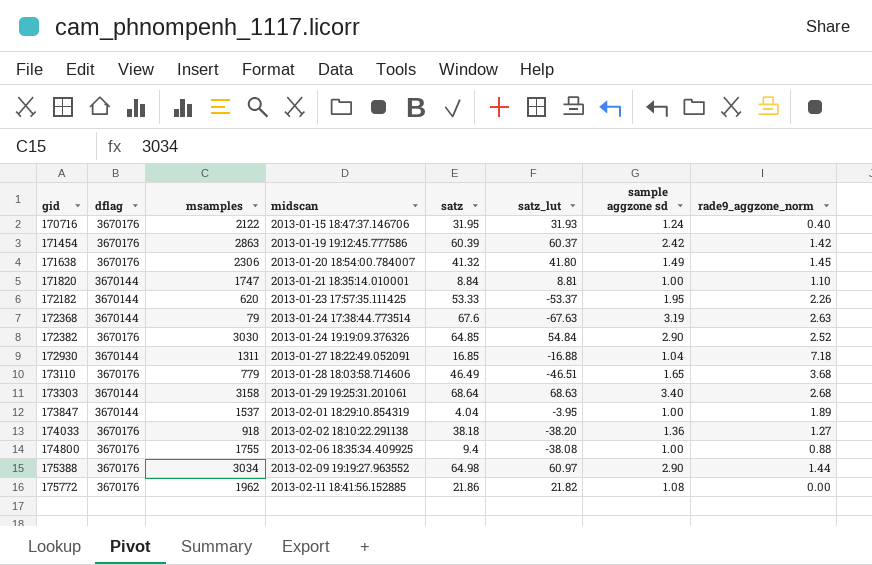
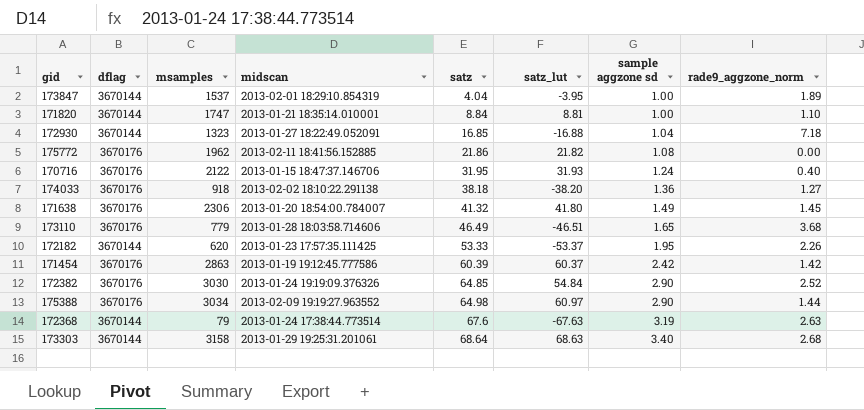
row order: gid ascending -> satz ascending
row 174800: 3670176 | 1755 | 2013-02-06 18:35:34.409925 | 9.4 | -38.08 | 1.00 | 0.88 -> none
172930 | msamples: 1311 -> 1323

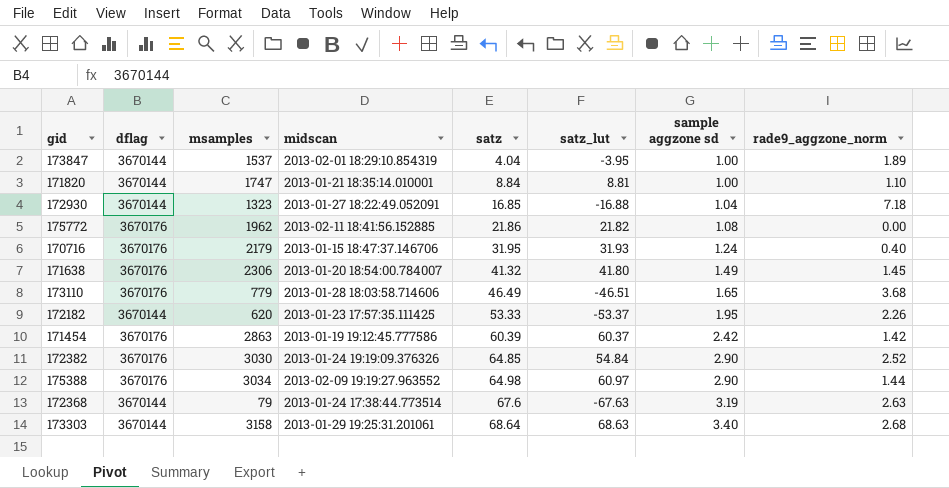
row 174033: 3670176 | 918 | 2013-02-02 18:10:22.291138 | 38.18 | -38.20 | 1.36 | 1.27 -> none
170716 | msamples: 2122 -> 2179

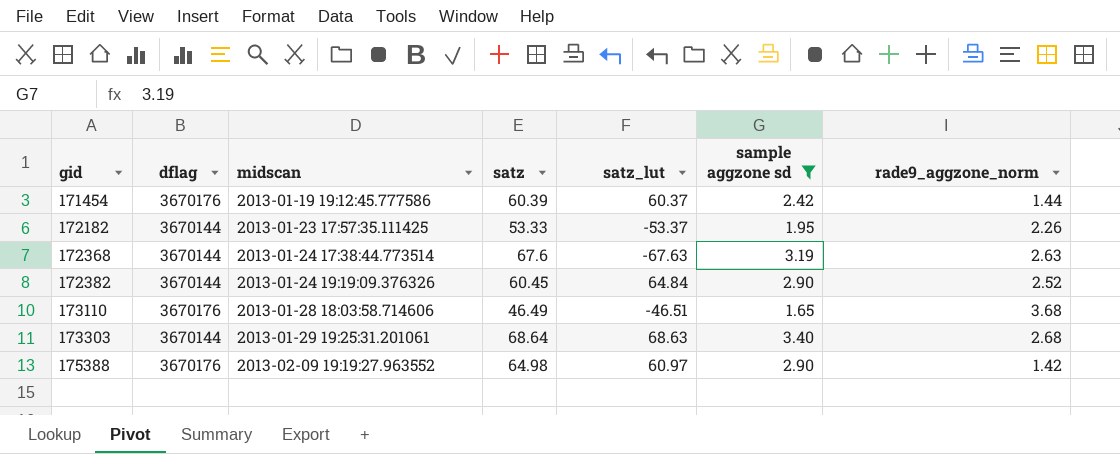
filter: none -> sample aggzone sd >= 1.65
row order: satz ascending -> gid ascending
column msamples | position: 3 -> none
171454 | rade9_aggzone_norm: 1.42 -> 1.44
172382 | dflag: 3670176 -> 3670144
172382 | satz: 64.85 -> 60.45
172382 | satz_lut: 54.84 -> 64.84
175388 | rade9_aggzone_norm: 1.44 -> 1.42

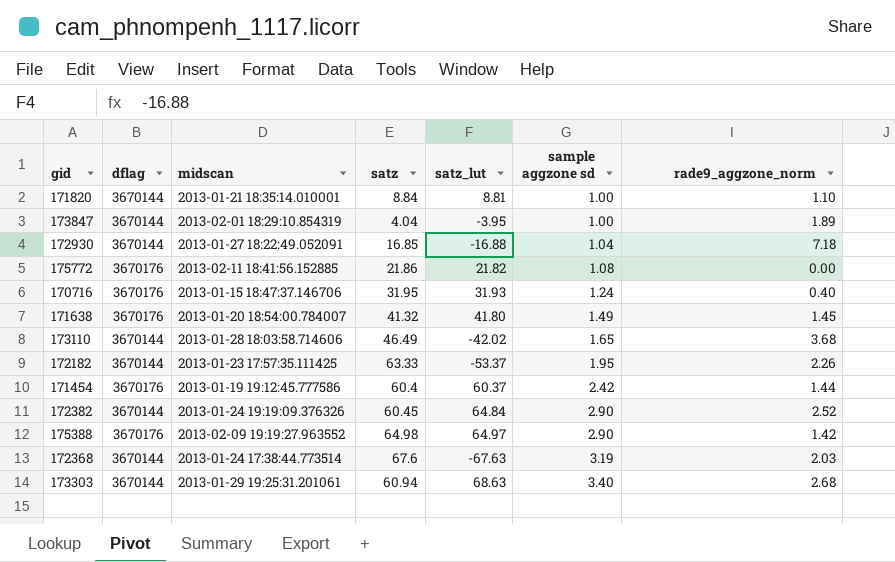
filter: sample aggzone sd >= 1.65 -> none
row order: gid ascending -> sample aggzone sd ascending
173110 | dflag: 3670176 -> 3670144
173110 | satz_lut: -46.51 -> -42.02
172182 | satz: 53.33 -> 63.33
171454 | satz: 60.39 -> 60.4
175388 | satz_lut: 60.97 -> 64.97
172368 | rade9_aggzone_norm: 2.63 -> 2.03
173303 | satz: 68.64 -> 60.94

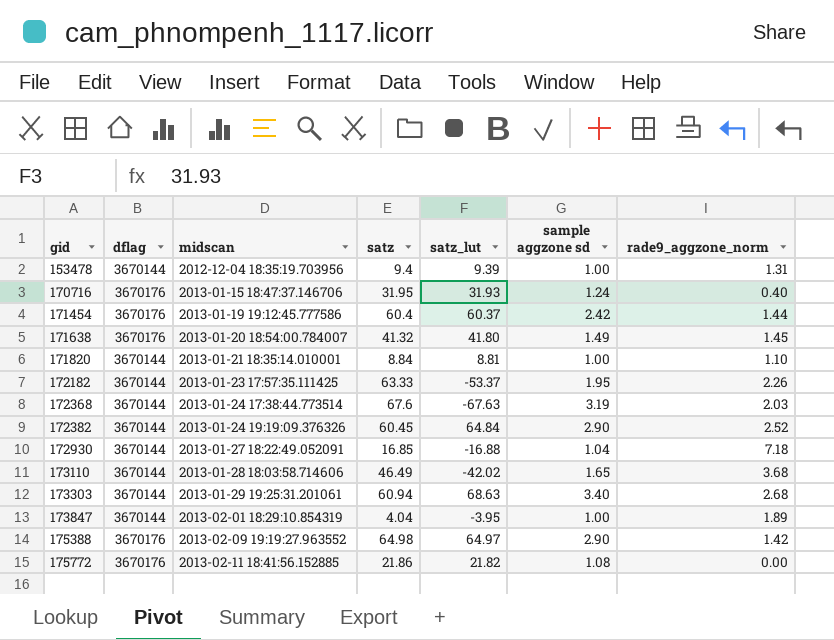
row order: sample aggzone sd ascending -> gid ascending
row 153478: none -> 3670144 | 2012-12-04 18:35:19.703956 | 9.4 | 9.39 | 1.00 | 1.31

